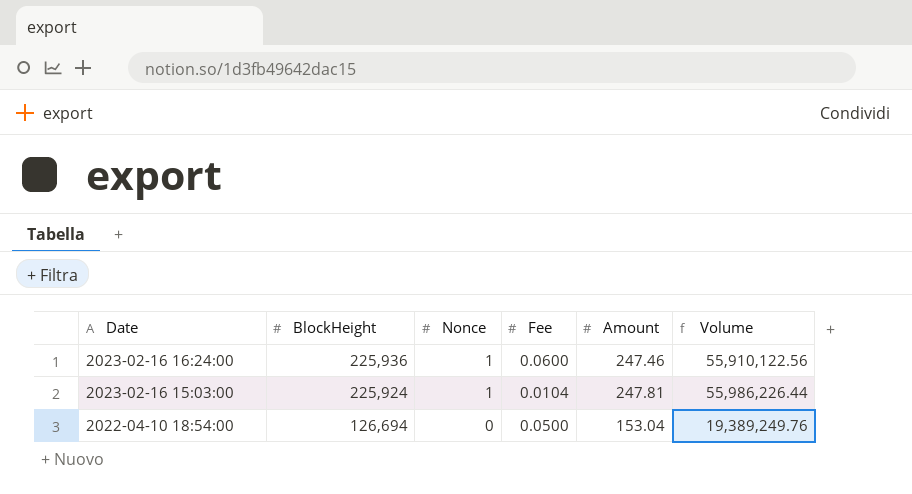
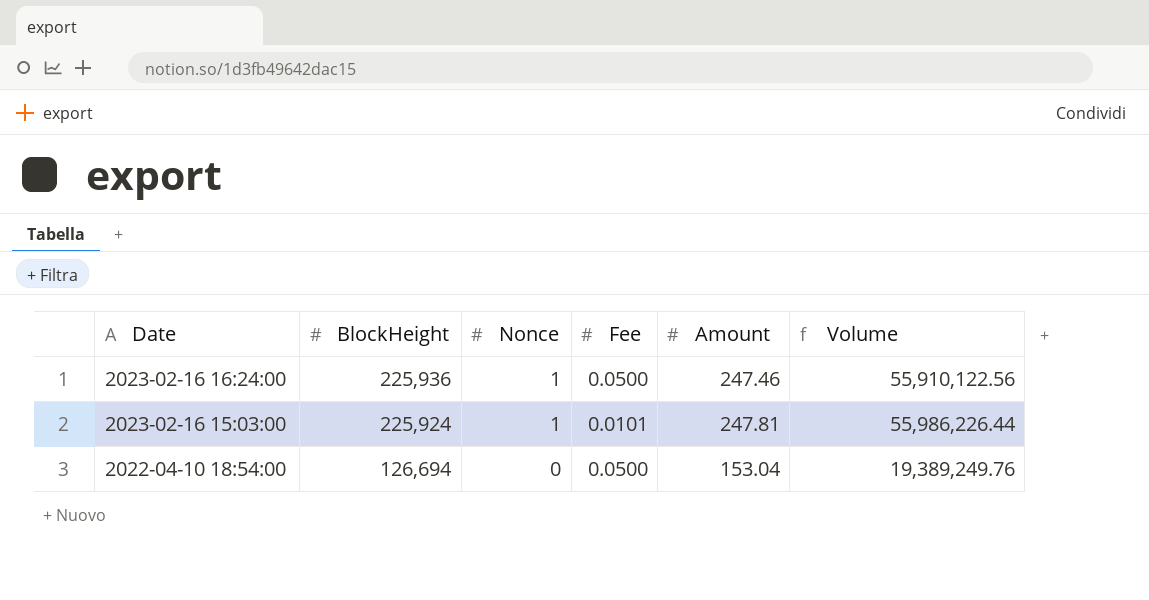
2023-02-16 16:24:00 | Fee: 0.0600 -> 0.0500
2023-02-16 15:03:00 | Fee: 0.0104 -> 0.0101

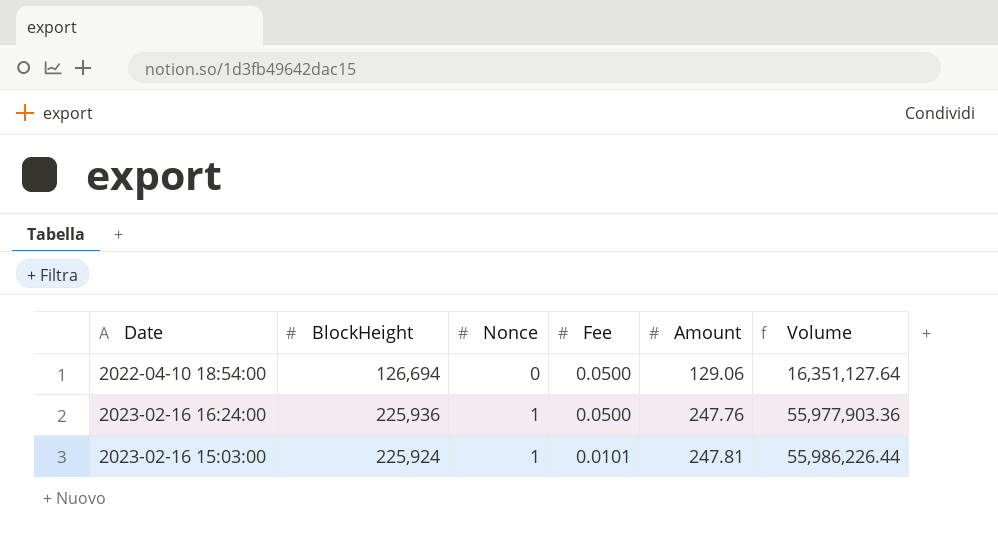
row order: Date descending -> Nonce ascending
2022-04-10 18:54:00 | Amount: 153.04 -> 129.06
2022-04-10 18:54:00 | Volume: 19,389,249.76 -> 16,351,127.64
2023-02-16 16:24:00 | Amount: 247.46 -> 247.76
2023-02-16 16:24:00 | Volume: 55,910,122.56 -> 55,977,903.36

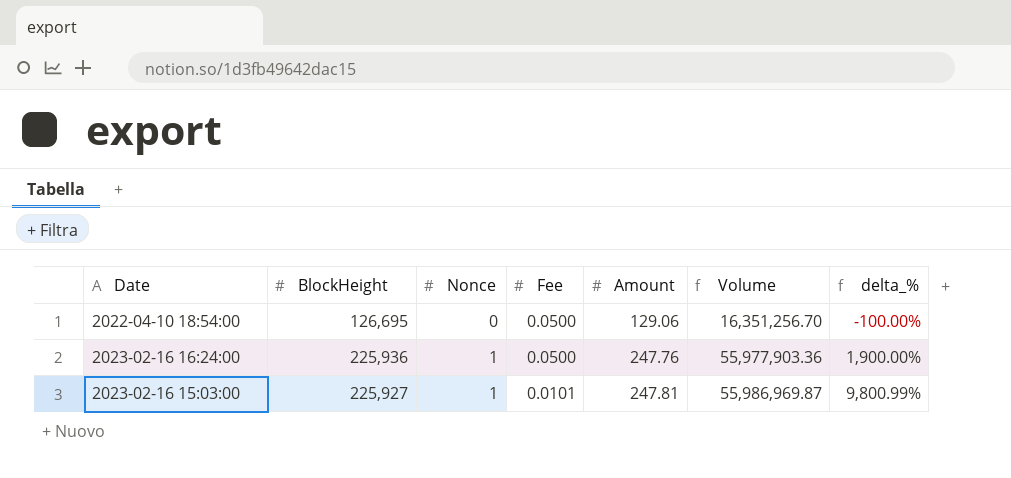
column delta_% | formula: none -> ([Nonce] - [Fee]) / [Fee]
2022-04-10 18:54:00 | BlockHeight: 126,694 -> 126,695
2022-04-10 18:54:00 | Volume: 16,351,127.64 -> 16,351,256.70
2023-02-16 15:03:00 | BlockHeight: 225,924 -> 225,927
2023-02-16 15:03:00 | Volume: 55,986,226.44 -> 55,986,969.87

